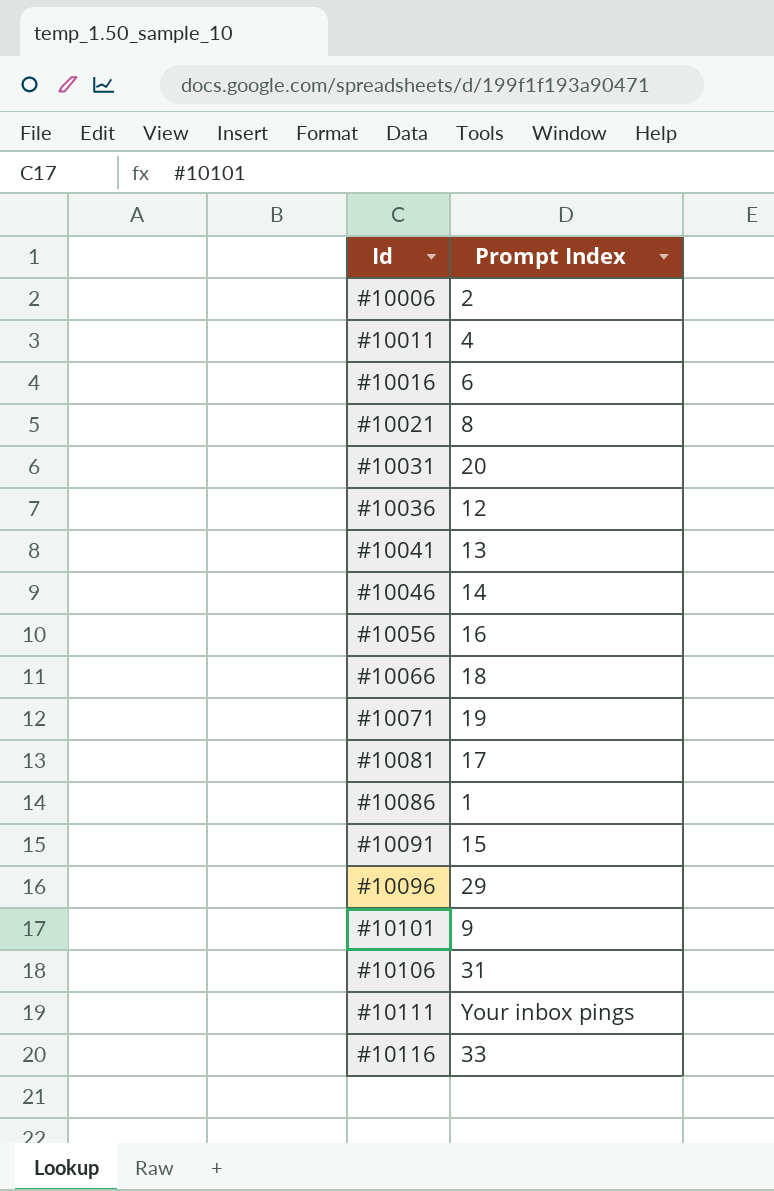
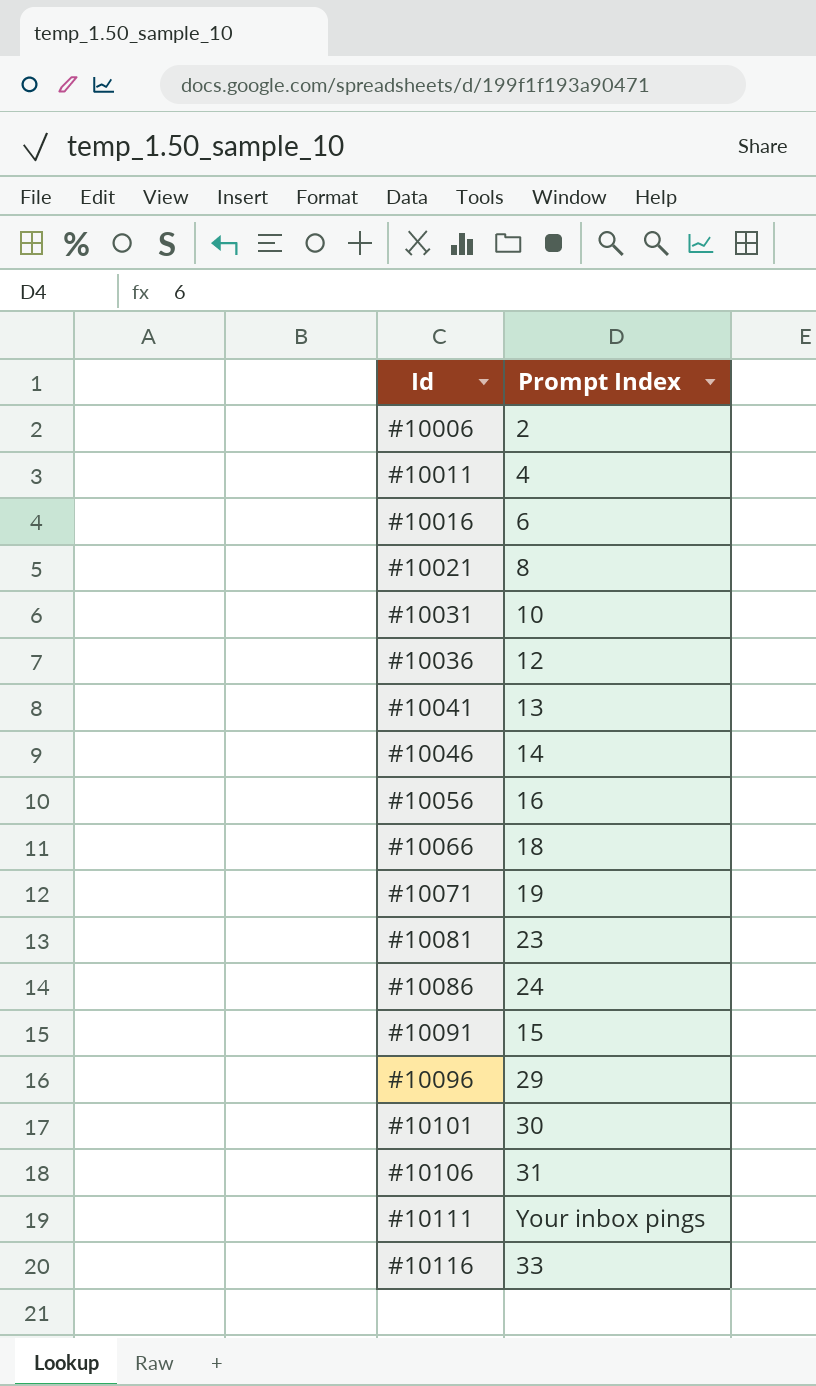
#10031 | Prompt Index: 20 -> 10
#10081 | Prompt Index: 17 -> 23
#10086 | Prompt Index: 1 -> 24
#10101 | Prompt Index: 9 -> 30

